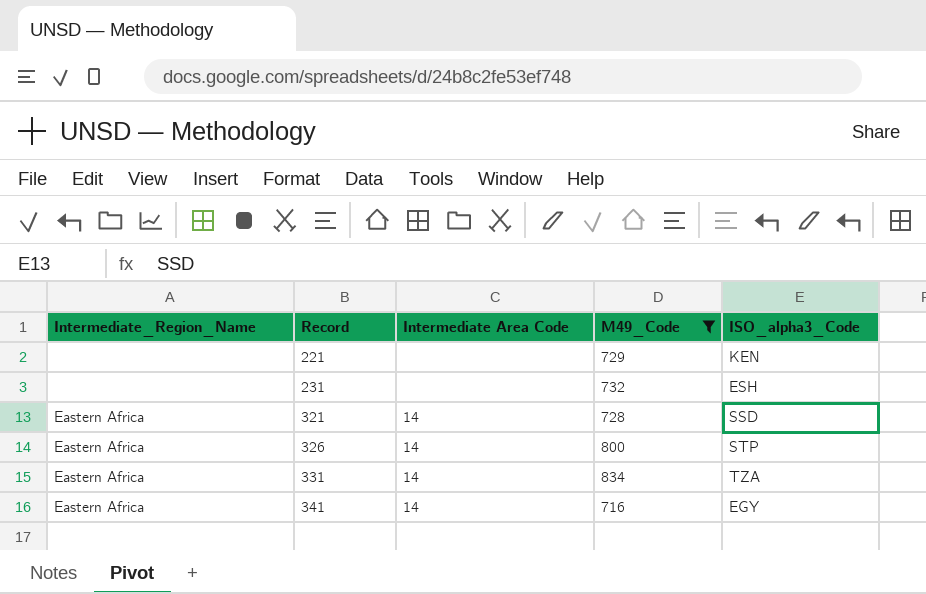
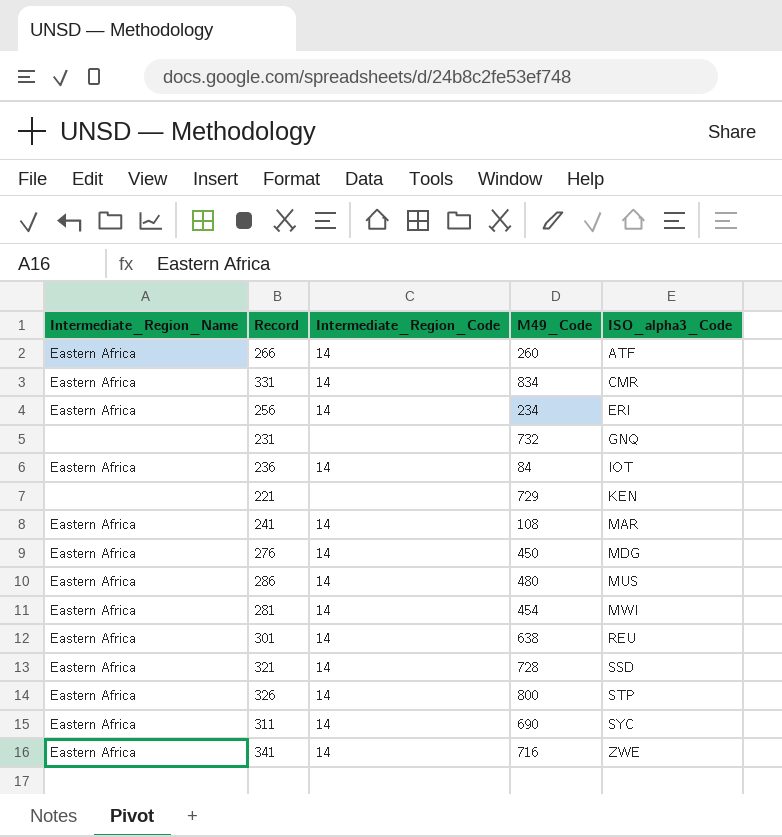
filter: M49_Code >= 716 -> none
row order: Record ascending -> ISO_alpha3_Code ascending
column name: Intermediate Area Code -> Intermediate_Region_Code
331 | ISO_alpha3_Code: TZA -> CMR
231 | ISO_alpha3_Code: ESH -> GNQ
341 | ISO_alpha3_Code: EGY -> ZWE

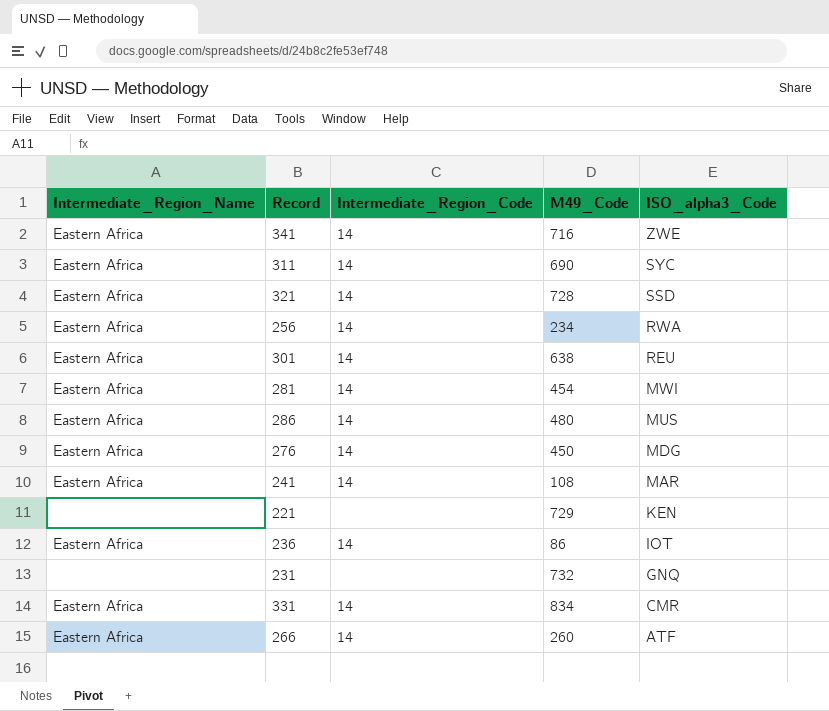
row order: ISO_alpha3_Code ascending -> ISO_alpha3_Code descending
row 326: Eastern Africa | 14 | 800 | STP -> none
256 | ISO_alpha3_Code: ERI -> RWA
236 | M49_Code: 84 -> 86

